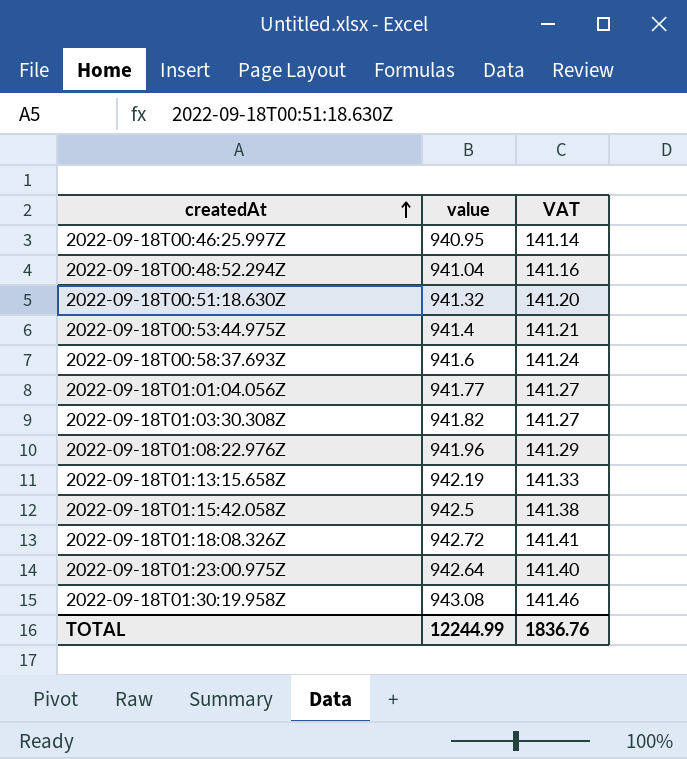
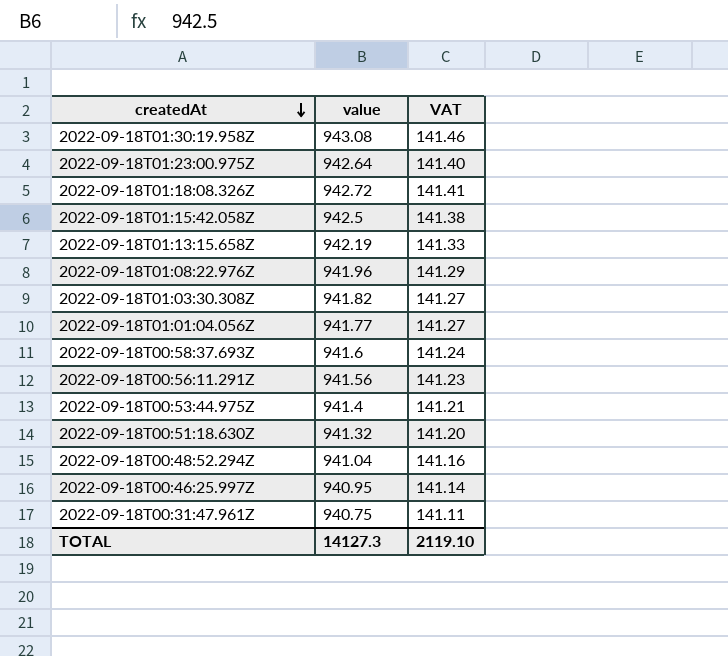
row order: createdAt ascending -> createdAt descending
row 2022-09-18T00:56:11.291Z: none -> 941.56 | 141.23
row 2022-09-18T00:31:47.961Z: none -> 940.75 | 141.11
TOTAL | value: 12244.99 -> 14127.3
TOTAL | VAT: 1836.76 -> 2119.10

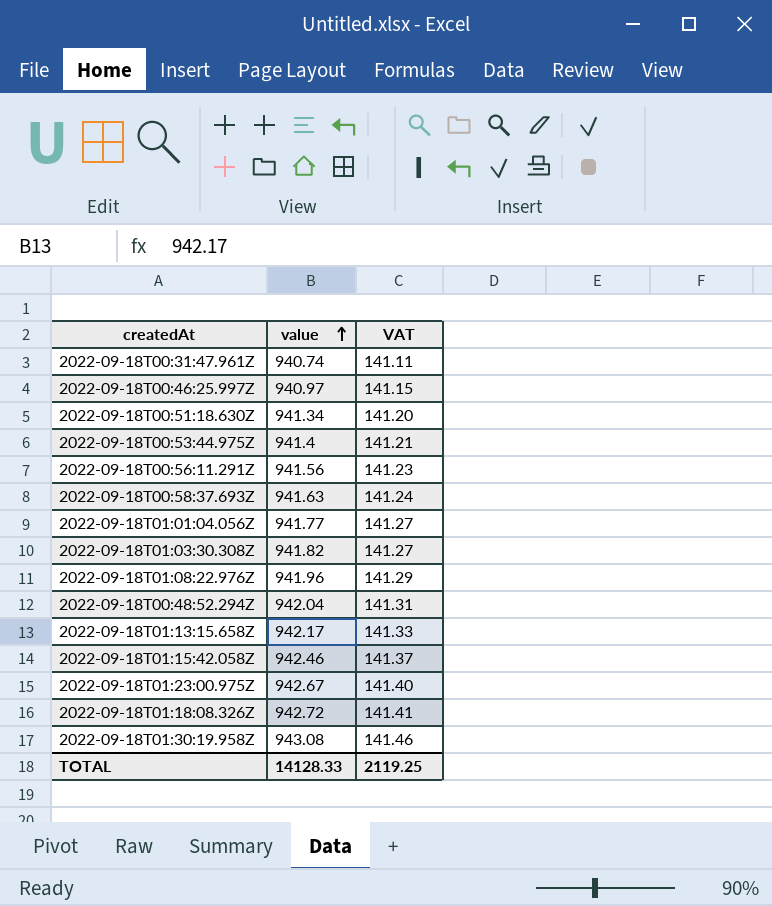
row order: createdAt descending -> value ascending
2022-09-18T00:31:47.961Z | value: 940.75 -> 940.74
2022-09-18T00:46:25.997Z | value: 940.95 -> 940.97
2022-09-18T00:46:25.997Z | VAT: 141.14 -> 141.15
2022-09-18T00:51:18.630Z | value: 941.32 -> 941.34
2022-09-18T00:58:37.693Z | value: 941.6 -> 941.63
2022-09-18T00:48:52.294Z | value: 941.04 -> 942.04
2022-09-18T00:48:52.294Z | VAT: 141.16 -> 141.31
2022-09-18T01:13:15.658Z | value: 942.19 -> 942.17
2022-09-18T01:15:42.058Z | value: 942.5 -> 942.46
2022-09-18T01:15:42.058Z | VAT: 141.38 -> 141.37
2022-09-18T01:23:00.975Z | value: 942.64 -> 942.67
TOTAL | value: 14127.3 -> 14128.33
TOTAL | VAT: 2119.10 -> 2119.25

